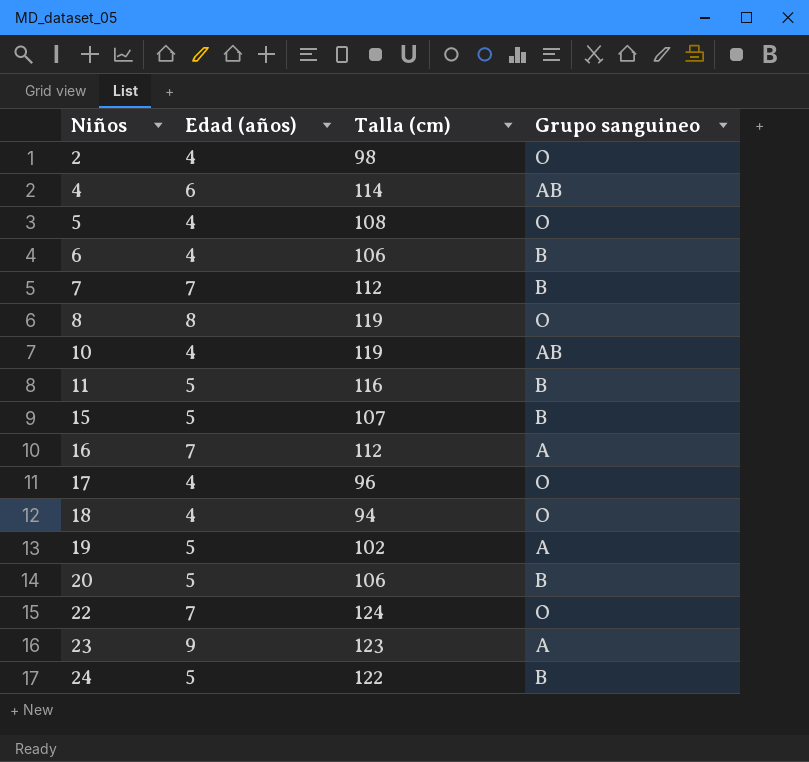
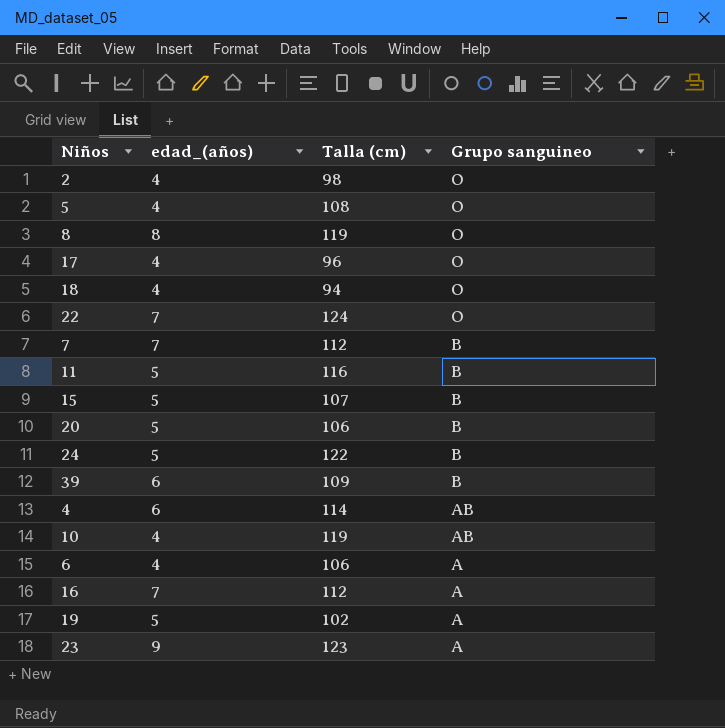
row order: Niños ascending -> Grupo sanguineo descending
column name: Edad (años) -> edad_(años)
row 39: none -> 6 | 109 | B
6 | Grupo sanguineo: B -> A

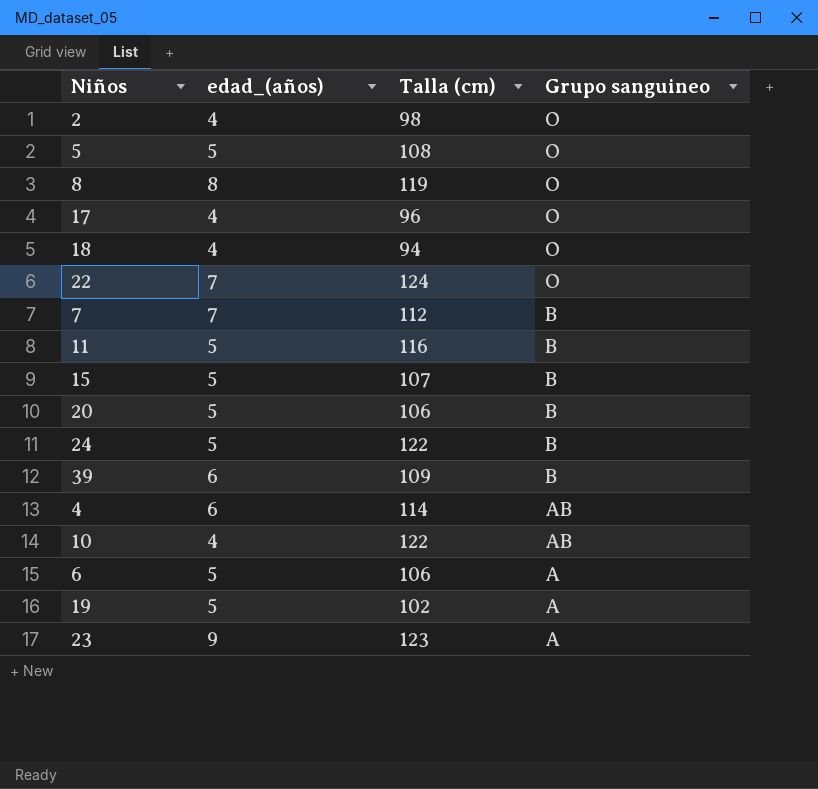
row 16: 7 | 112 | A -> none
5 | edad_(años): 4 -> 5
10 | Talla (cm): 119 -> 122
6 | edad_(años): 4 -> 5

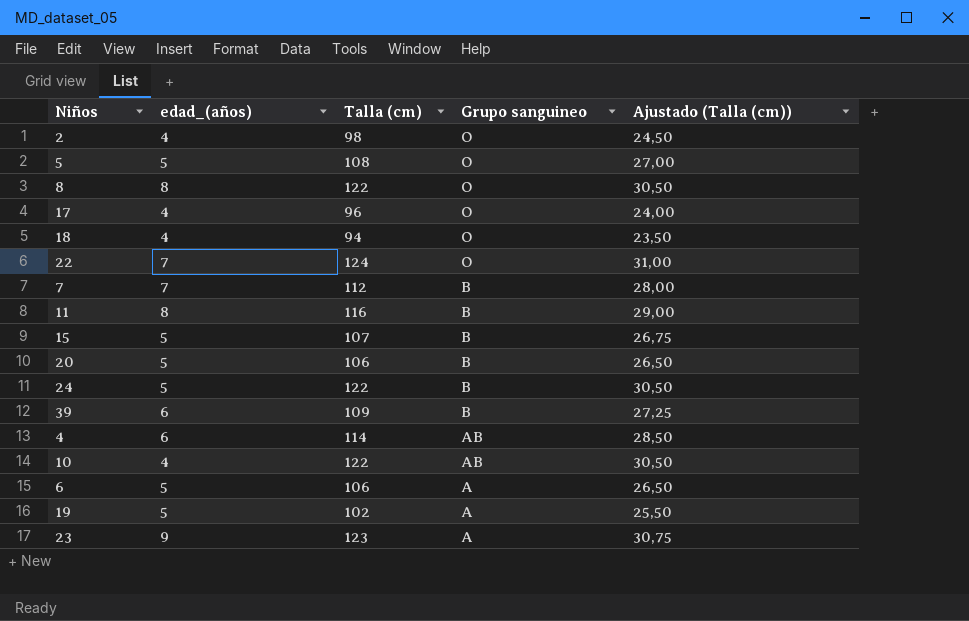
column Ajustado (Talla (cm)) | formula: none -> [Talla (cm)] * 0,25
8 | Talla (cm): 119 -> 122
11 | edad_(años): 5 -> 8

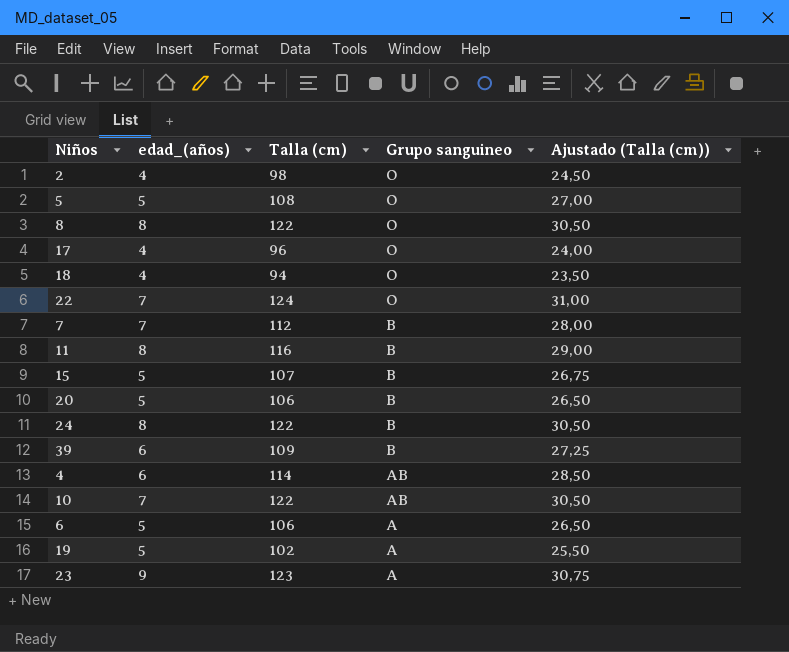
24 | edad_(años): 5 -> 8
10 | edad_(años): 4 -> 7

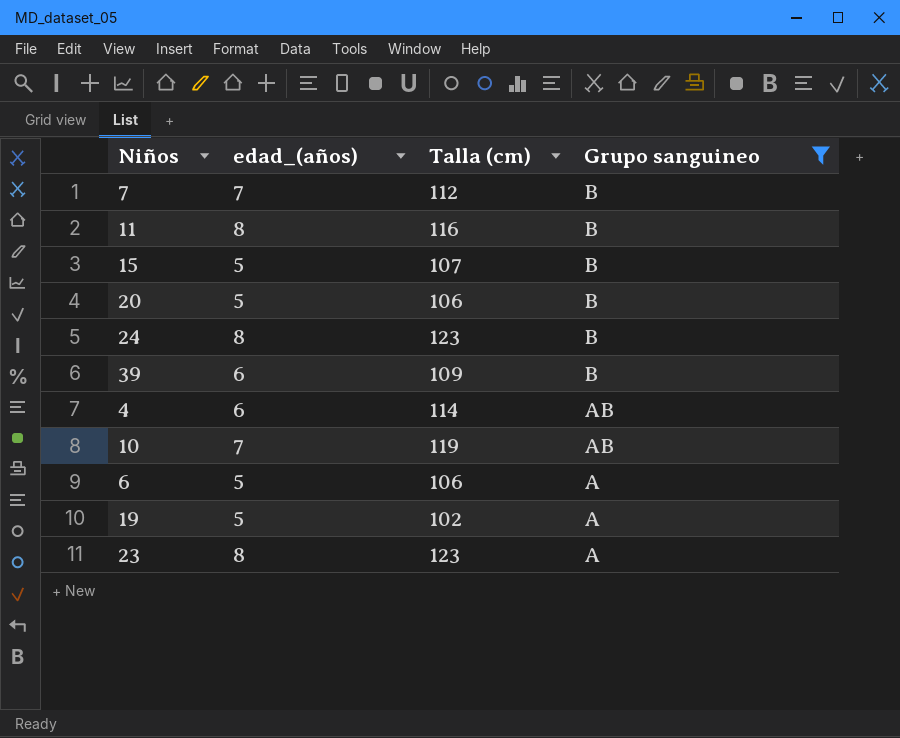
filter: none -> Grupo sanguineo != O
column Ajustado (Talla (cm)) | formula: [Talla (cm)] * 0,25 -> none
24 | Talla (cm): 122 -> 123
10 | Talla (cm): 122 -> 119
23 | edad_(años): 9 -> 8

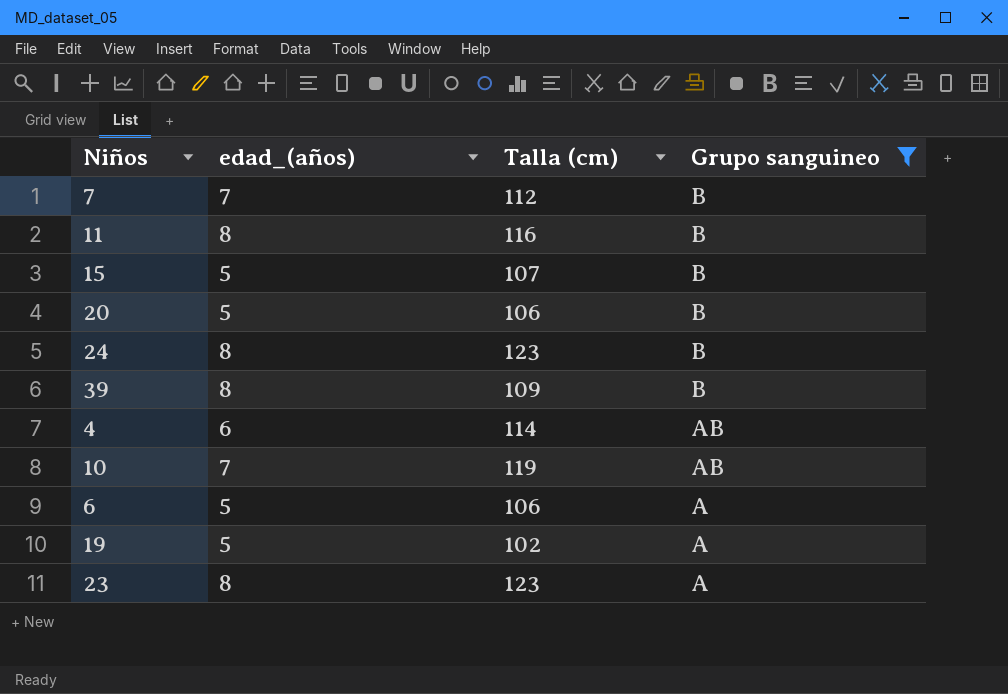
39 | edad_(años): 6 -> 8

